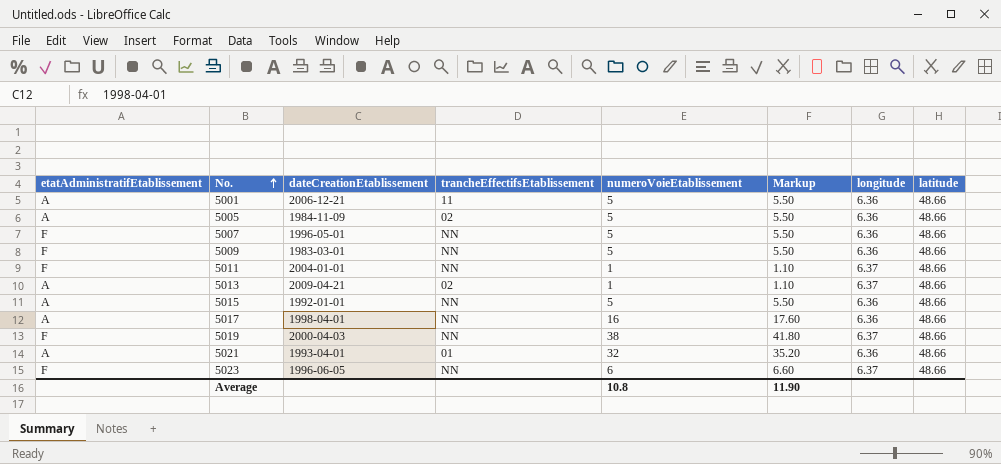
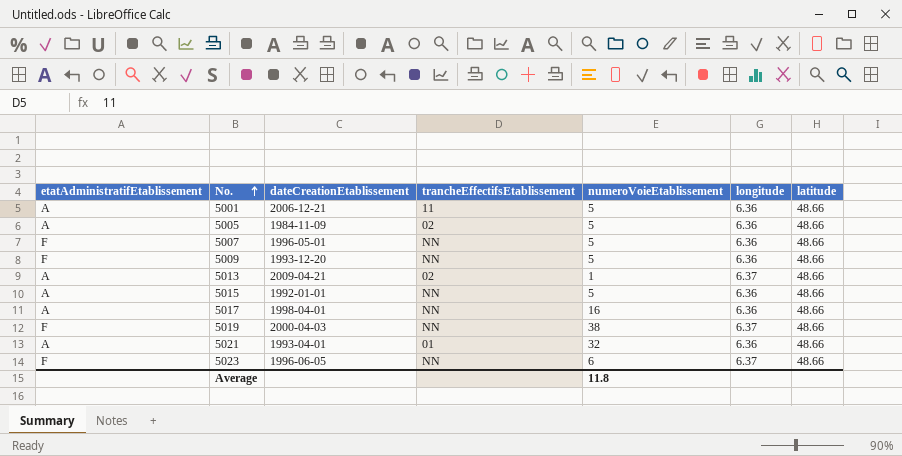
column Markup | formula: [numeroVoieEtablissement] * 1.1 -> none
row 5011: F | 2004-01-01 | NN | 1 | 1.10 | 6.37 | 48.66 -> none
5009 | dateCreationEtablissement: 1983-03-01 -> 1993-12-20
Average | numeroVoieEtablissement: 10.8 -> 11.8

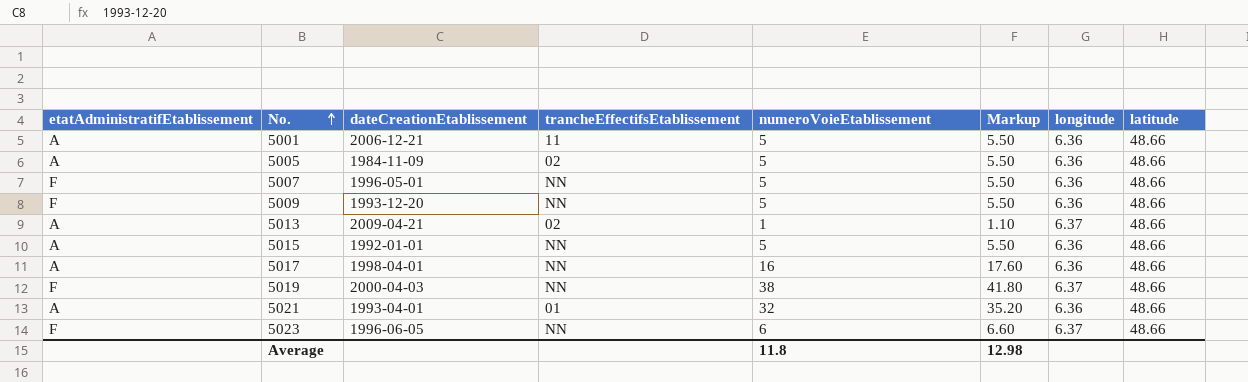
column Markup | formula: none -> [numeroVoieEtablissement] * 1.1

